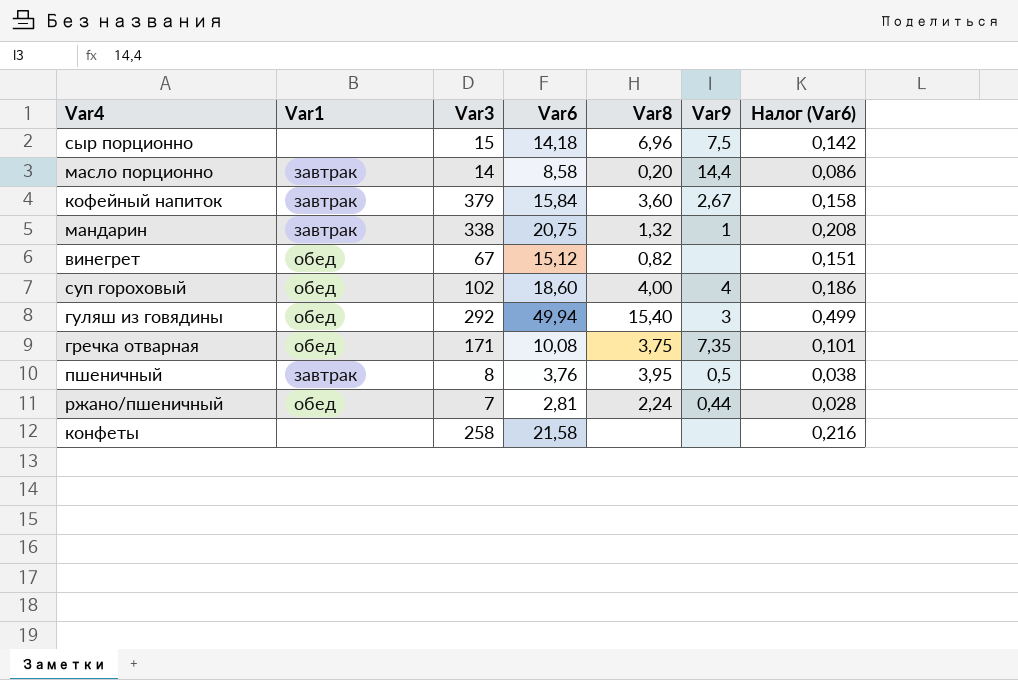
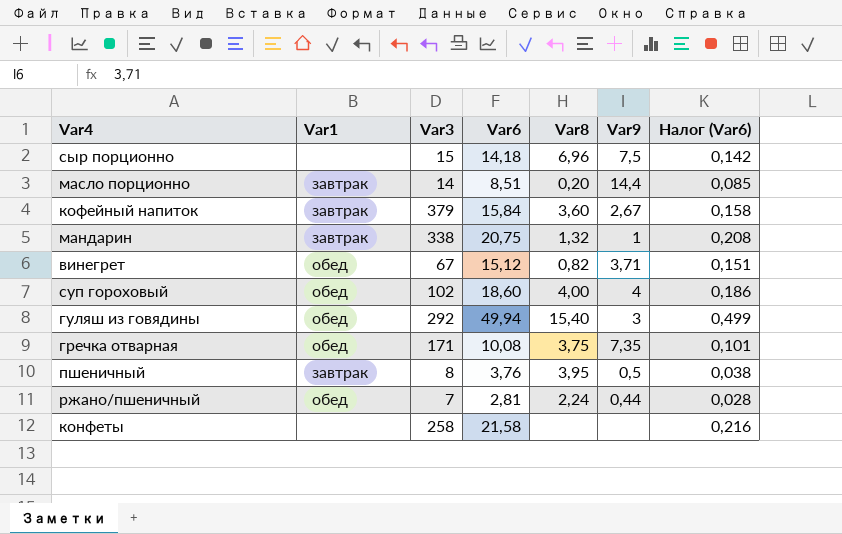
масло порционно | Var6: 8,58 -> 8,51
масло порционно | Налог (Var6): 0,086 -> 0,085
винегрет | Var9: none -> 3,71

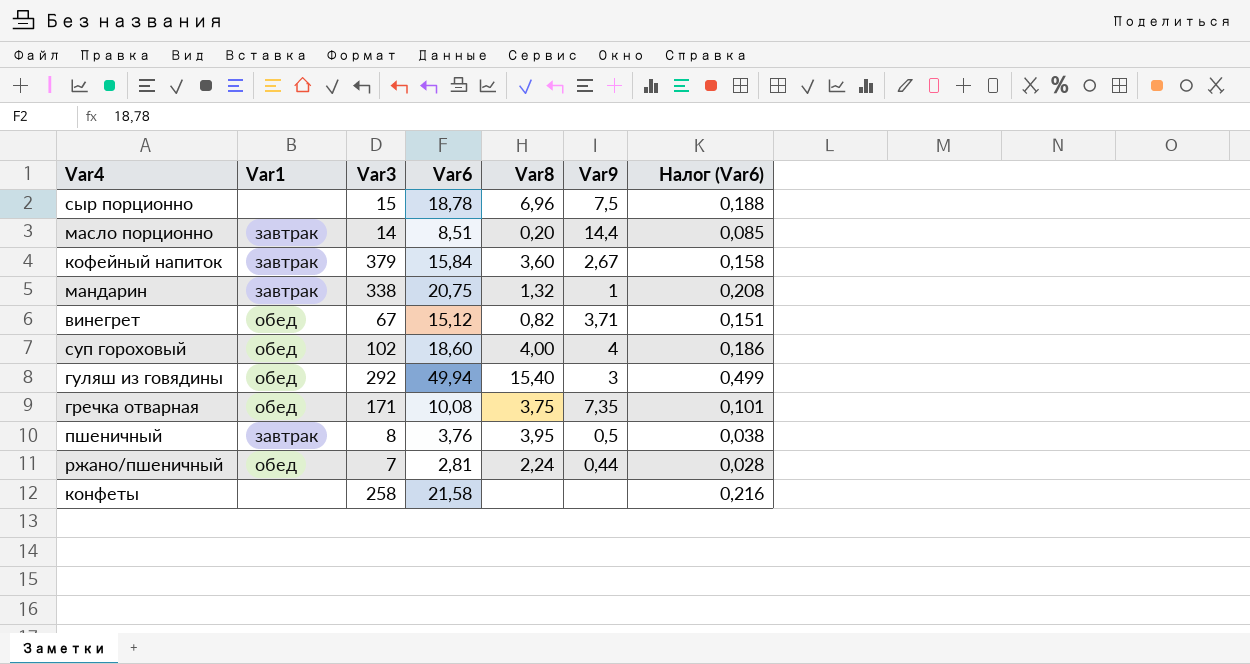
сыр порционно | Var6: 14,18 -> 18,78
сыр порционно | Налог (Var6): 0,142 -> 0,188

